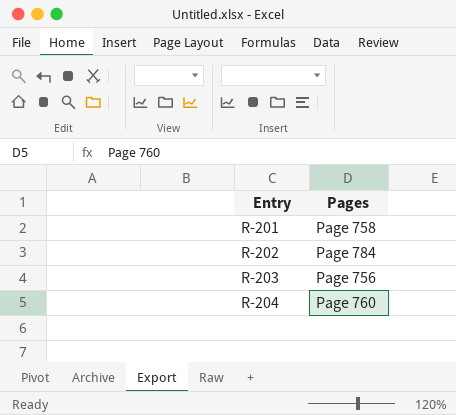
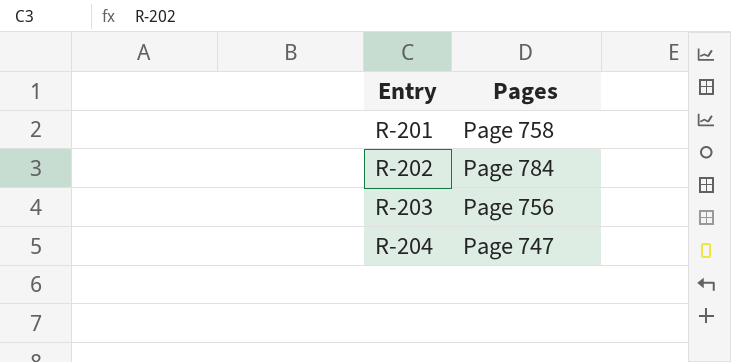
R-204 | Pages: Page 760 -> Page 747

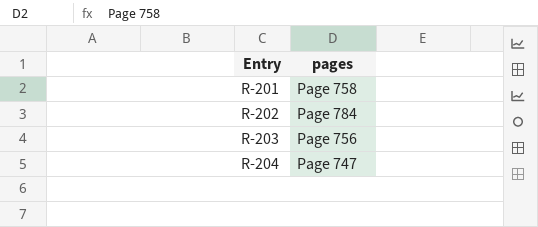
column name: Pages -> pages

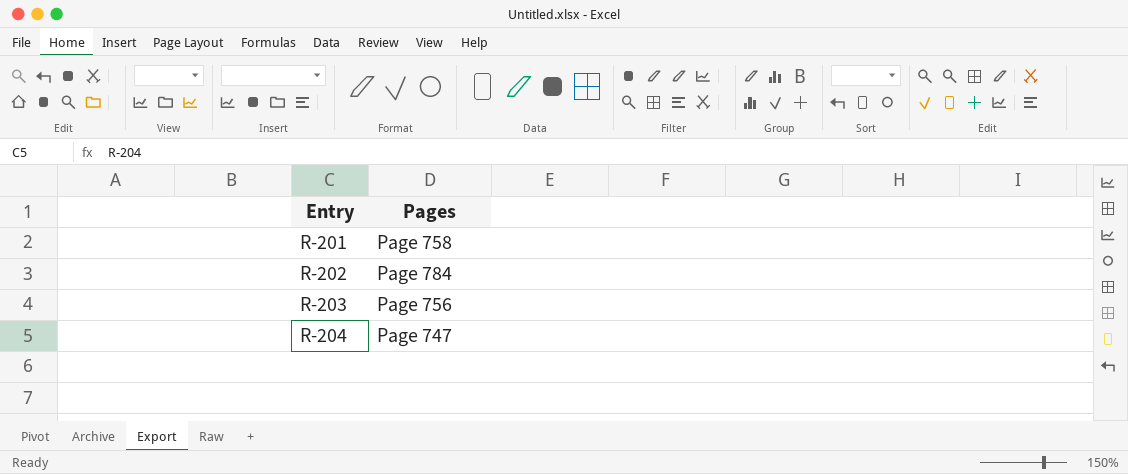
column name: pages -> Pages

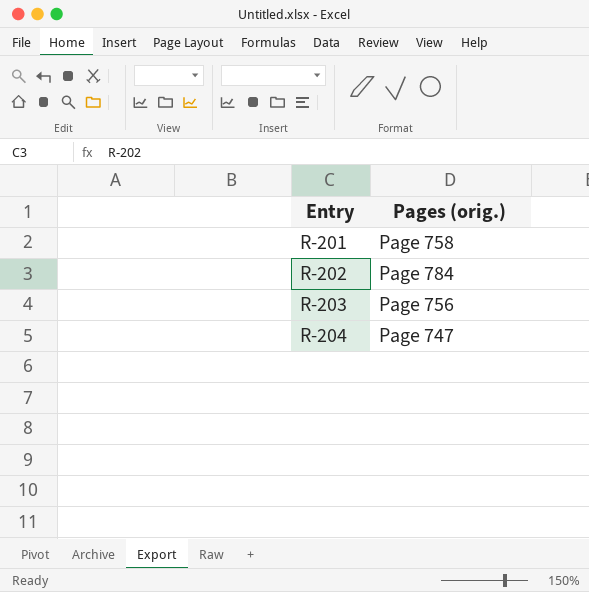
column name: Pages -> Pages (orig.)

